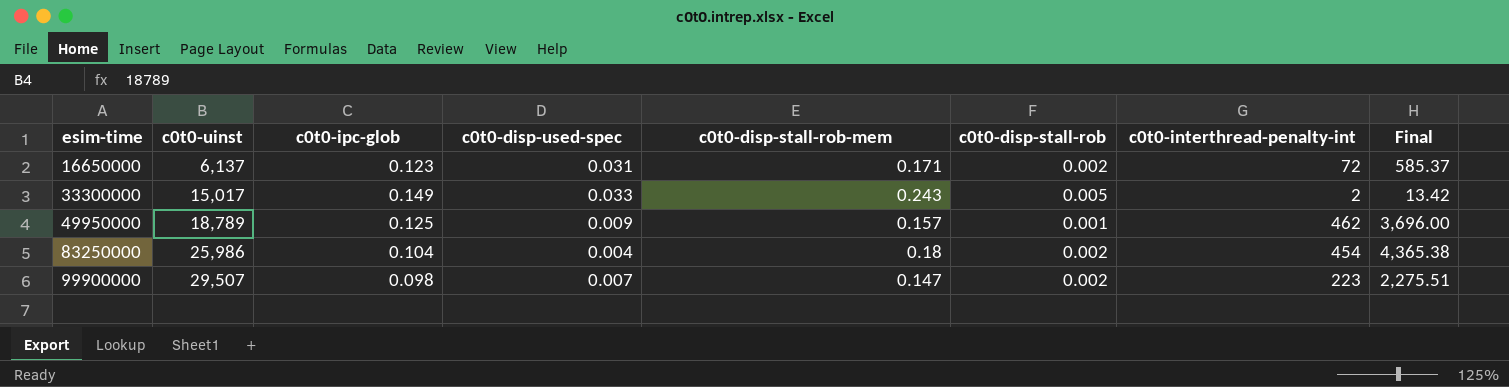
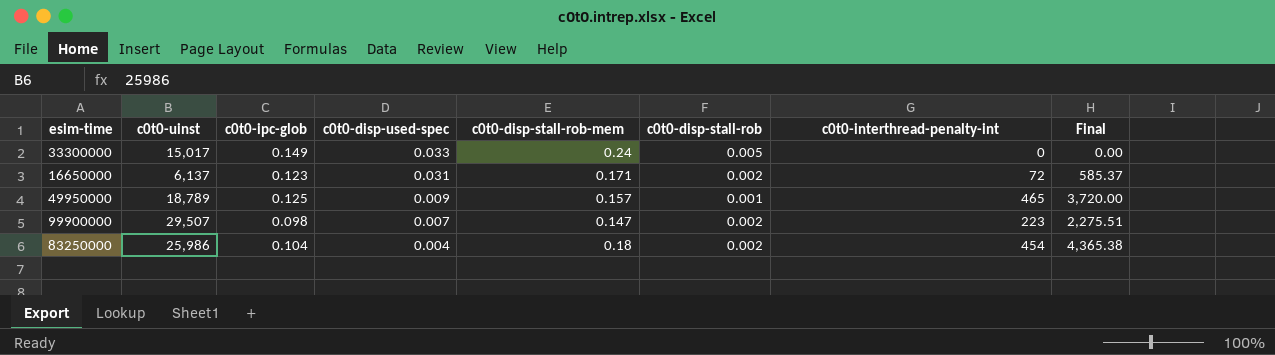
row order: esim-time ascending -> c0t0-disp-used-spec descending
33300000 | c0t0-disp-stall-rob-mem: 0.243 -> 0.24
33300000 | c0t0-interthread-penalty-int: 2 -> 0
33300000 | Final: 13.42 -> 0.00
49950000 | c0t0-interthread-penalty-int: 462 -> 465
49950000 | Final: 3,696.00 -> 3,720.00

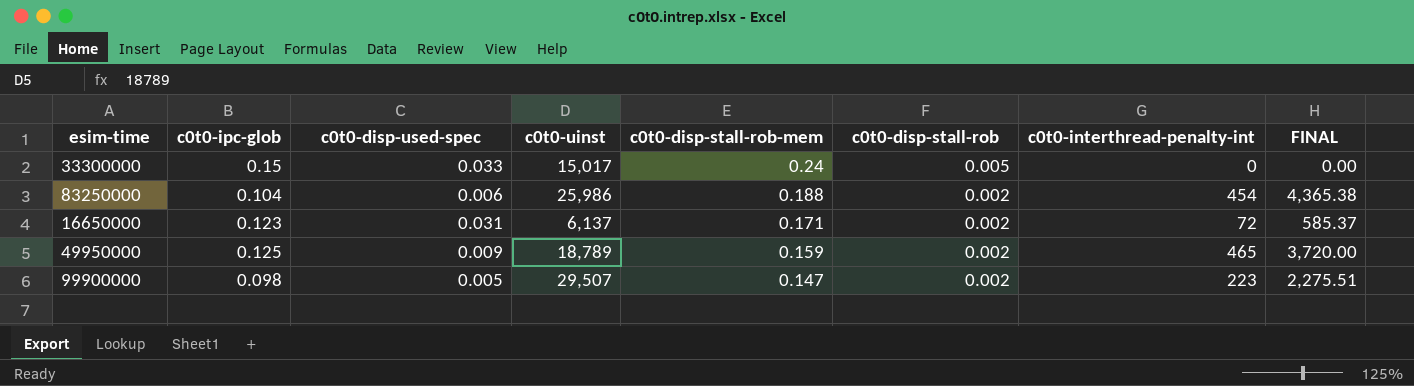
row order: c0t0-disp-used-spec descending -> c0t0-disp-stall-rob-mem descending
column c0t0-uinst | position: 2 -> 4
column name: Final -> FINAL
33300000 | c0t0-ipc-glob: 0.149 -> 0.15
83250000 | c0t0-disp-used-spec: 0.004 -> 0.006
83250000 | c0t0-disp-stall-rob-mem: 0.18 -> 0.188
49950000 | c0t0-disp-stall-rob-mem: 0.157 -> 0.159
49950000 | c0t0-disp-stall-rob: 0.001 -> 0.002
99900000 | c0t0-disp-used-spec: 0.007 -> 0.005

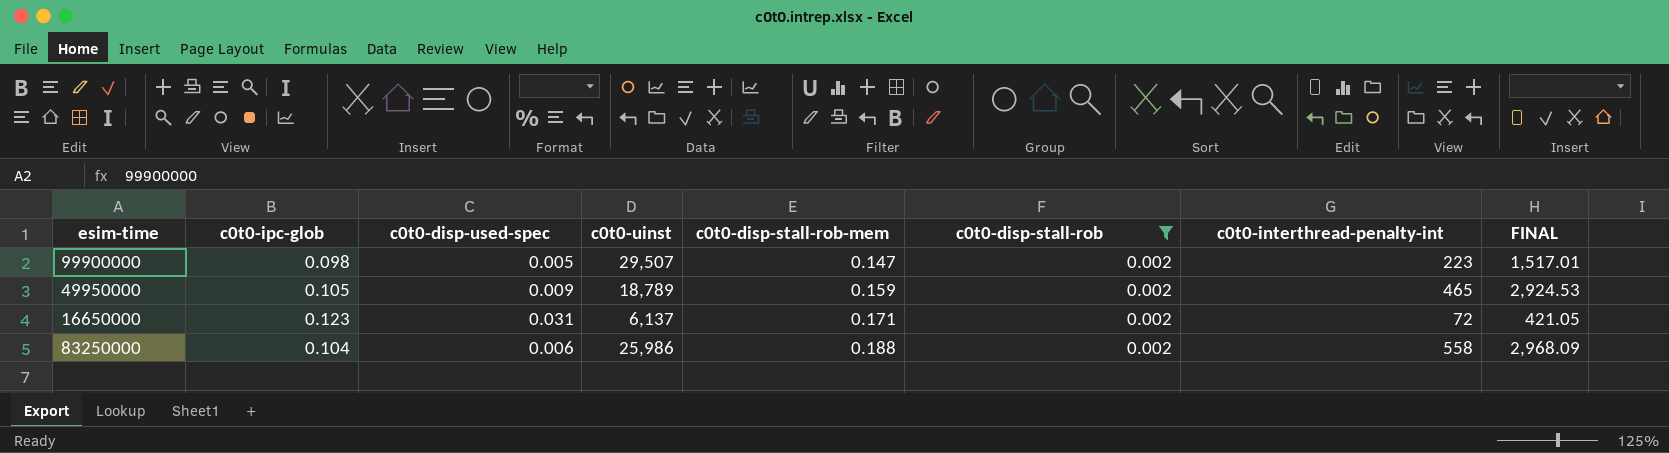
filter: none -> c0t0-disp-stall-rob = 0.002
row order: c0t0-disp-stall-rob-mem descending -> c0t0-disp-stall-rob-mem ascending
column FINAL | formula: [c0t0-interthread-penalty-int] / [c0t0-ipc-glob] -> [c0t0-interthread-penalty-int] / [c0t0-disp-stall-rob-mem]
49950000 | c0t0-ipc-glob: 0.125 -> 0.105
83250000 | c0t0-interthread-penalty-int: 454 -> 558

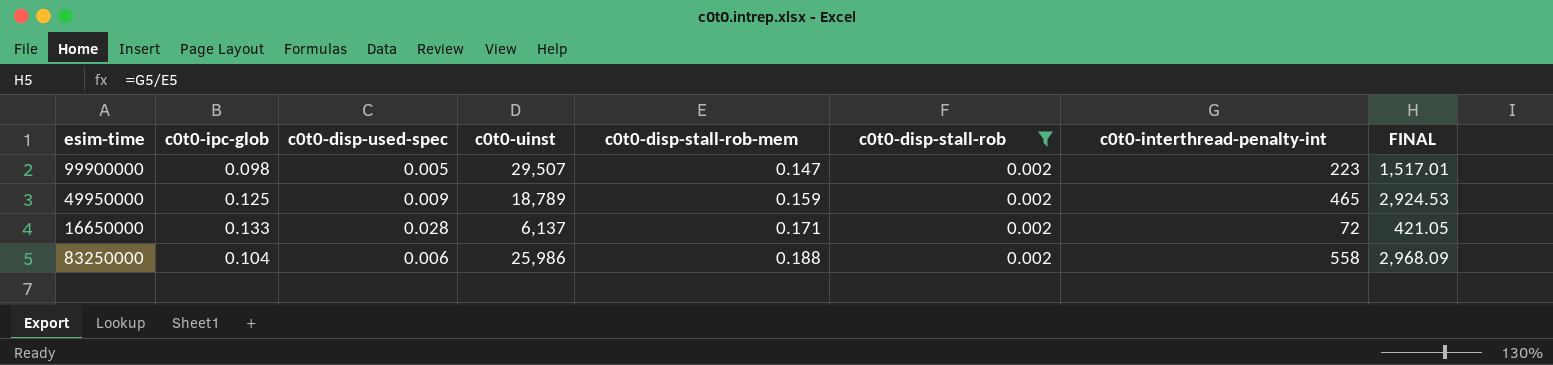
49950000 | c0t0-ipc-glob: 0.105 -> 0.125
16650000 | c0t0-ipc-glob: 0.123 -> 0.133
16650000 | c0t0-disp-used-spec: 0.031 -> 0.028

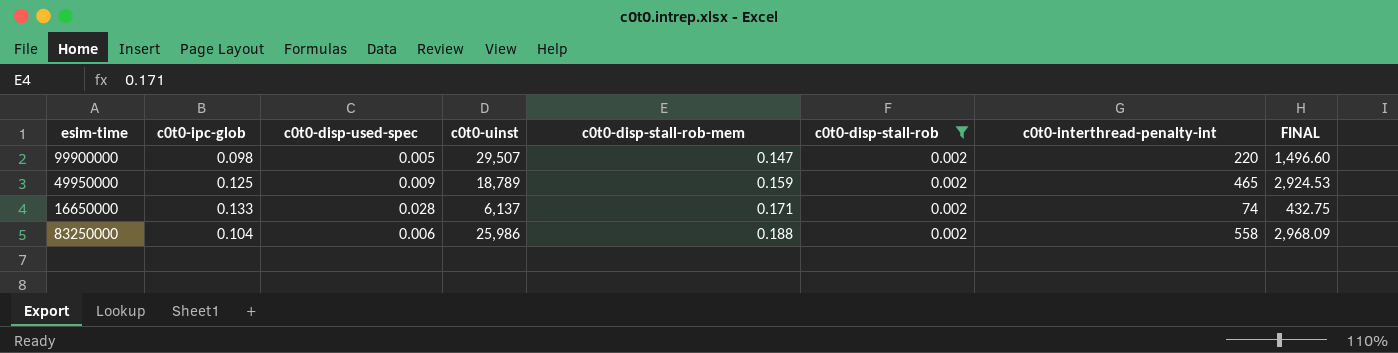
99900000 | c0t0-interthread-penalty-int: 223 -> 220
99900000 | FINAL: 1,517.01 -> 1,496.60
16650000 | c0t0-interthread-penalty-int: 72 -> 74
16650000 | FINAL: 421.05 -> 432.75

